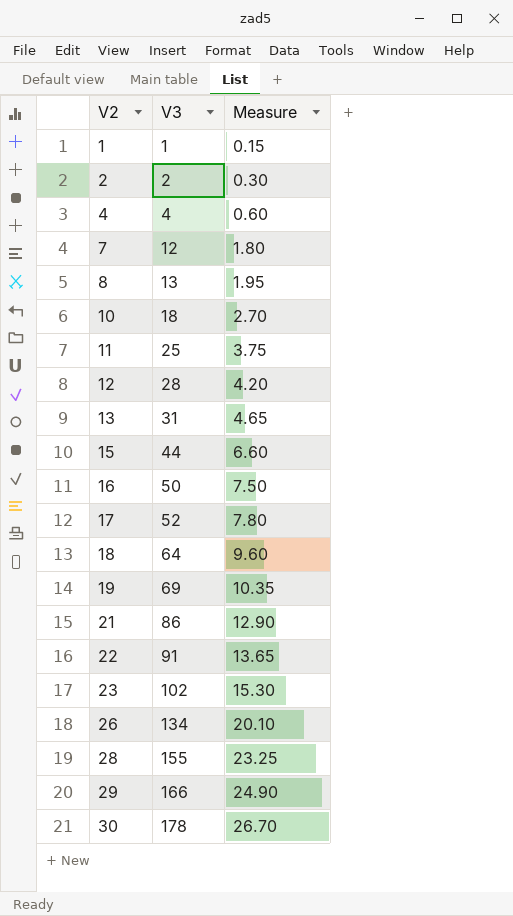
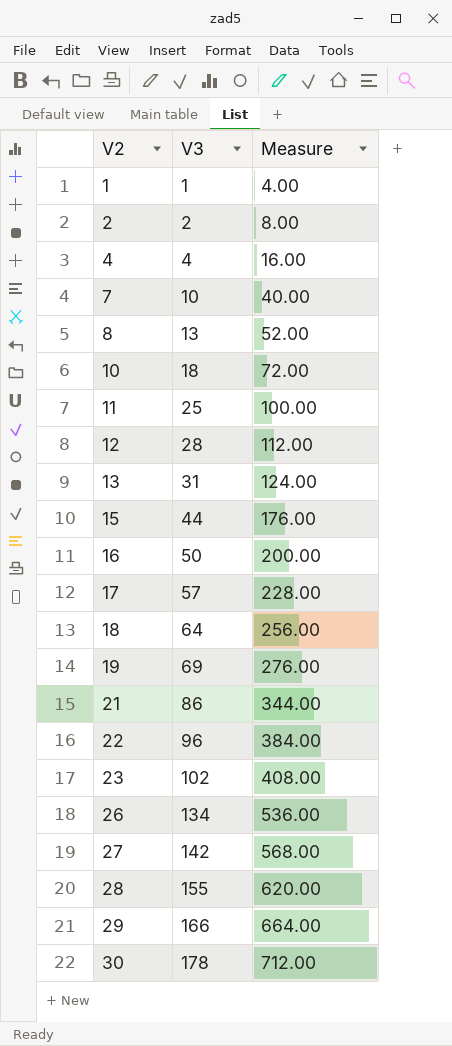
column Measure | formula: [V3] * 0.15 -> [V3] * 4
7 | V3: 12 -> 10
17 | V3: 52 -> 57
22 | V3: 91 -> 96
row 27: none -> 142 | 568.00

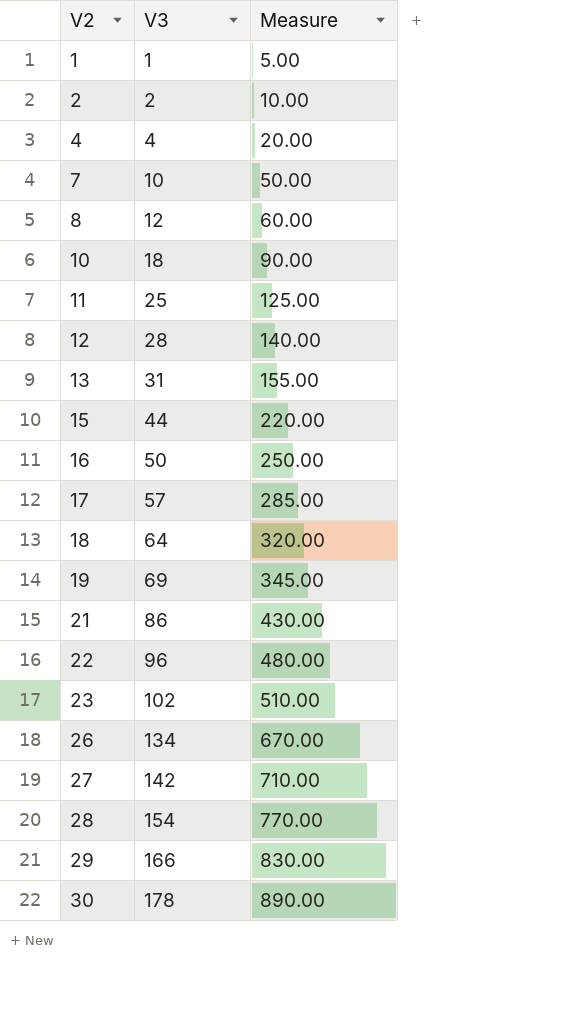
column Measure | formula: [V3] * 4 -> [V3] * 5
8 | V3: 13 -> 12
28 | V3: 155 -> 154

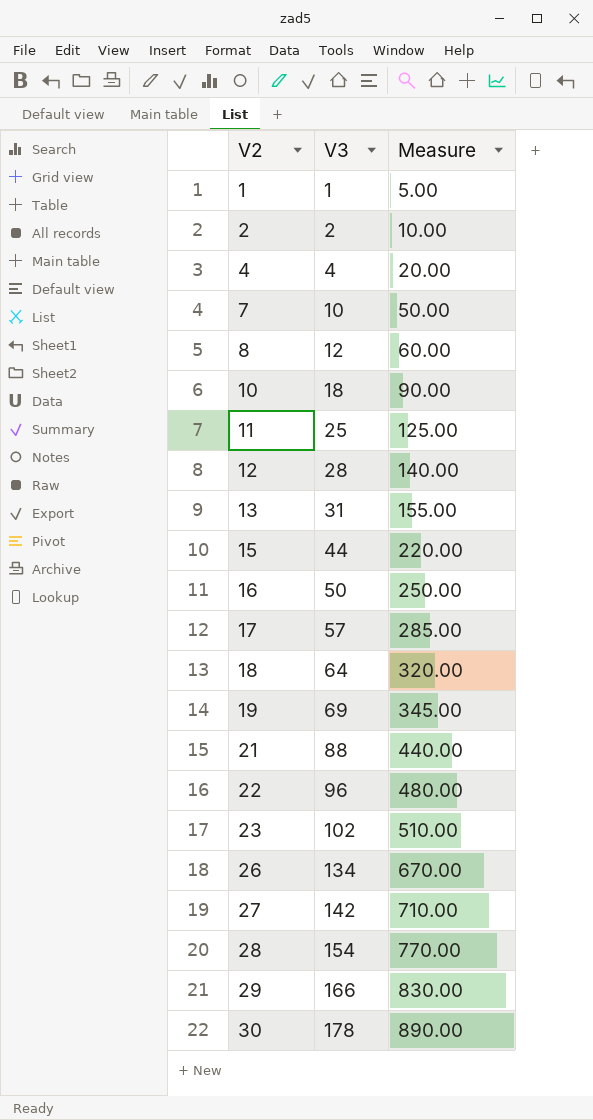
21 | V3: 86 -> 88
21 | Measure: 430.00 -> 440.00

